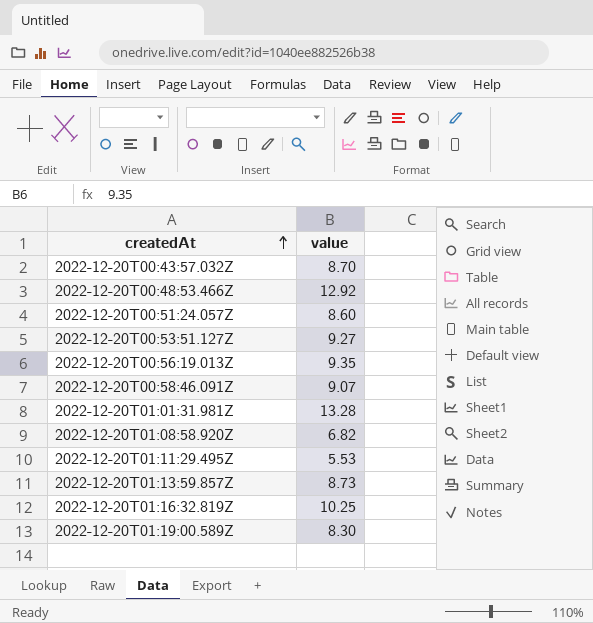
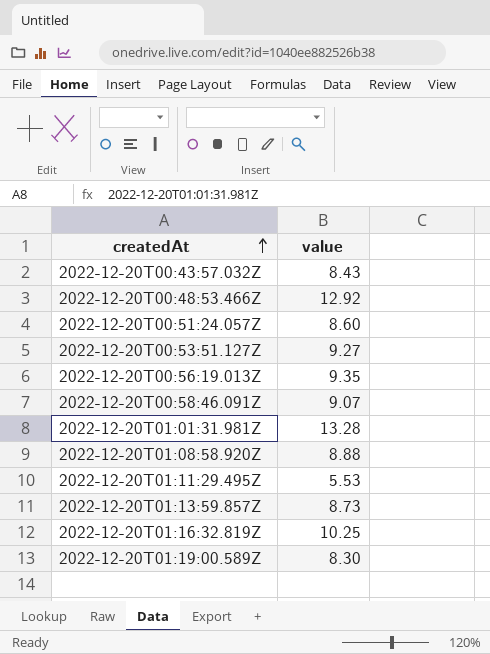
2022-12-20T00:43:57.032Z | value: 8.70 -> 8.43
2022-12-20T01:08:58.920Z | value: 6.82 -> 8.88

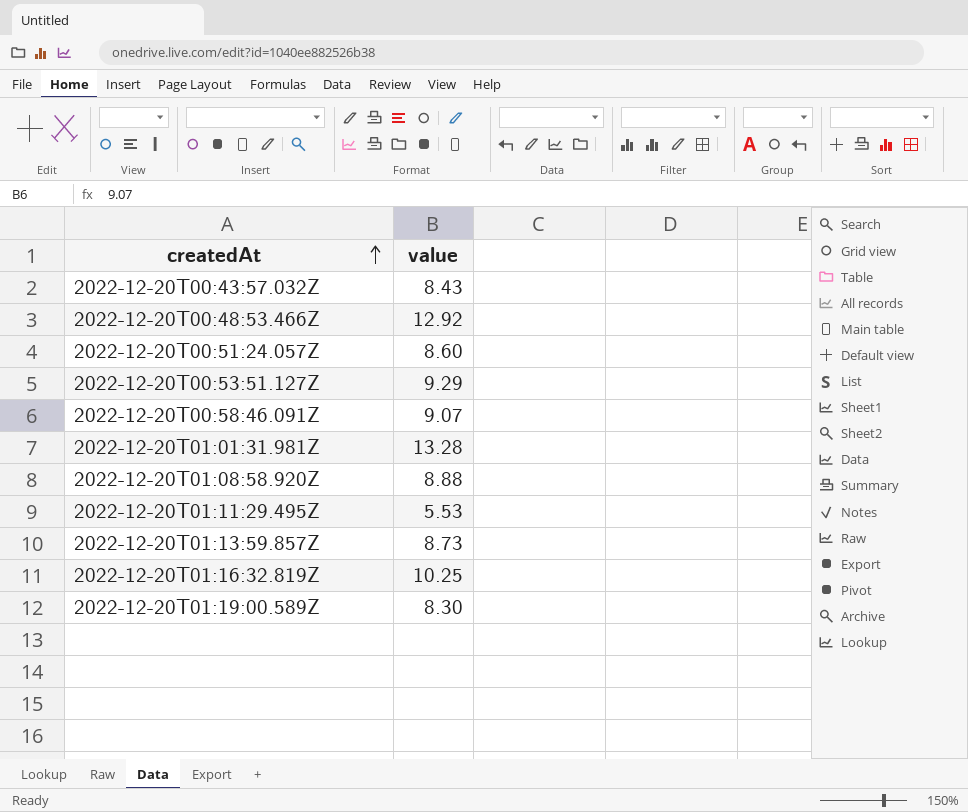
row 2022-12-20T00:56:19.013Z: 9.35 -> none
2022-12-20T00:53:51.127Z | value: 9.27 -> 9.29

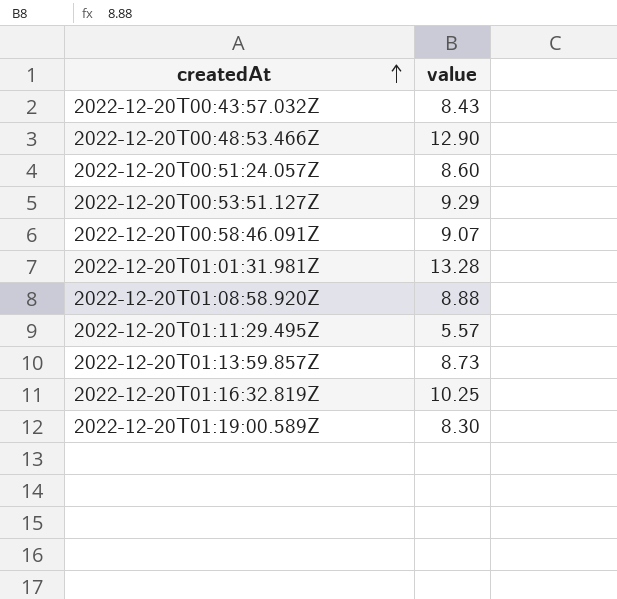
2022-12-20T00:48:53.466Z | value: 12.92 -> 12.90
2022-12-20T01:11:29.495Z | value: 5.53 -> 5.57

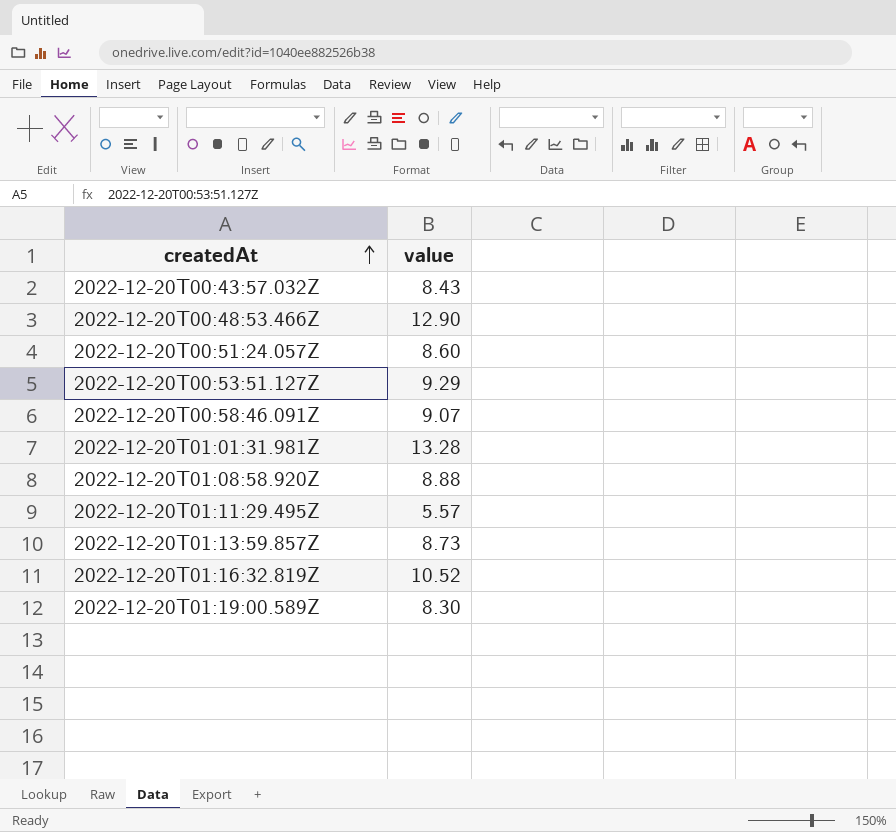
2022-12-20T01:16:32.819Z | value: 10.25 -> 10.52

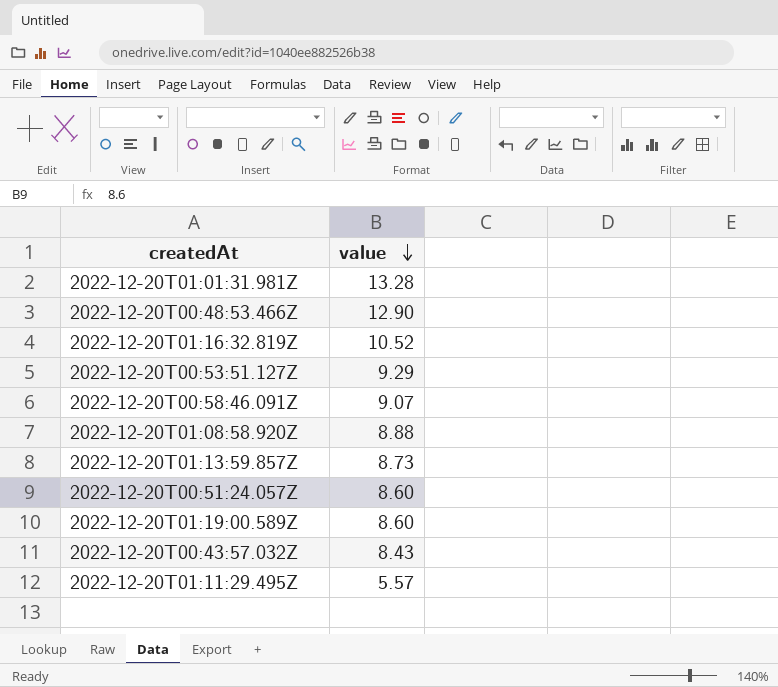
row order: createdAt ascending -> value descending
2022-12-20T01:19:00.589Z | value: 8.30 -> 8.60

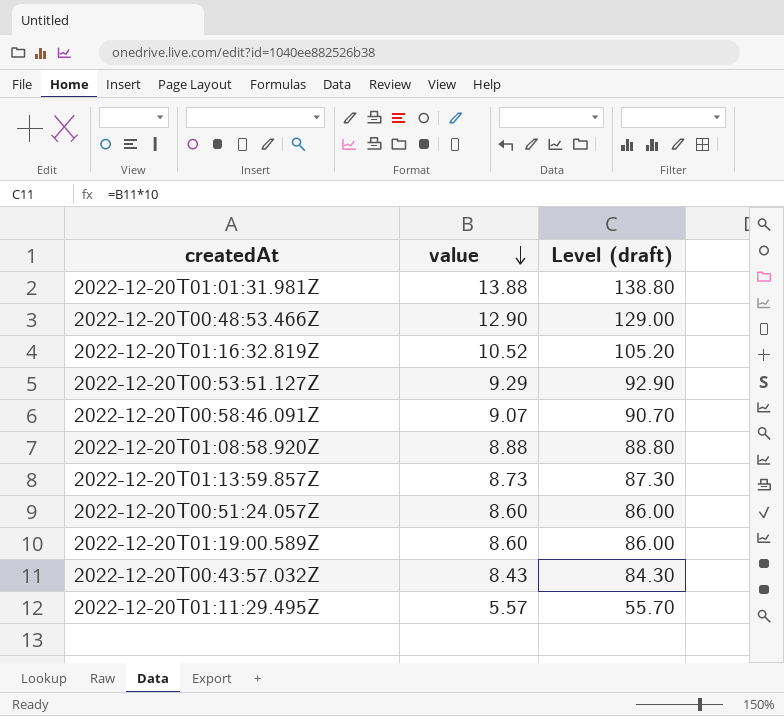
column Level (draft) | formula: none -> [value] * 10
2022-12-20T01:01:31.981Z | value: 13.28 -> 13.88

